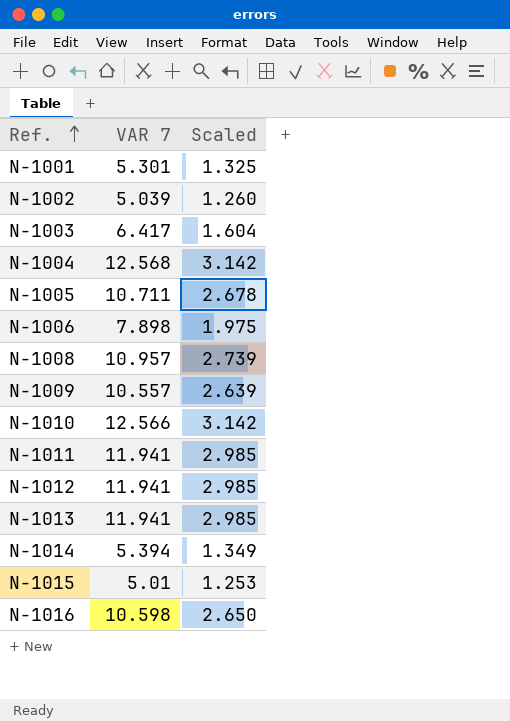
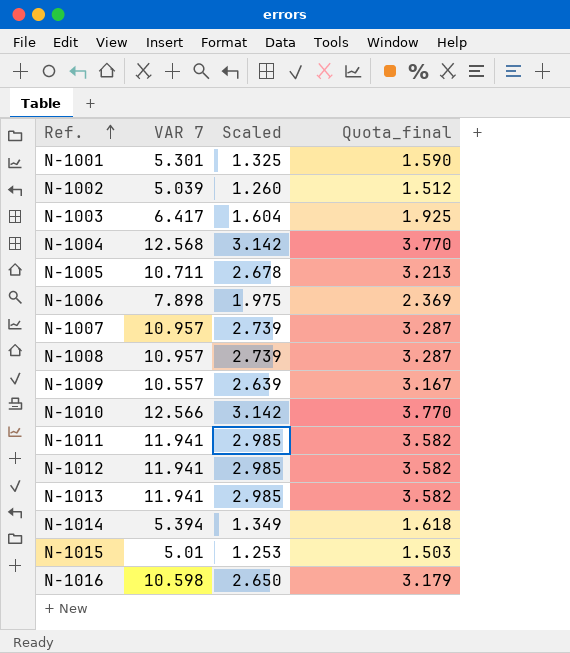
column Quota_final | formula: none -> [VAR 7] * 0.3
row N-1007: none -> 10.957 | 2.739 | 3.287

